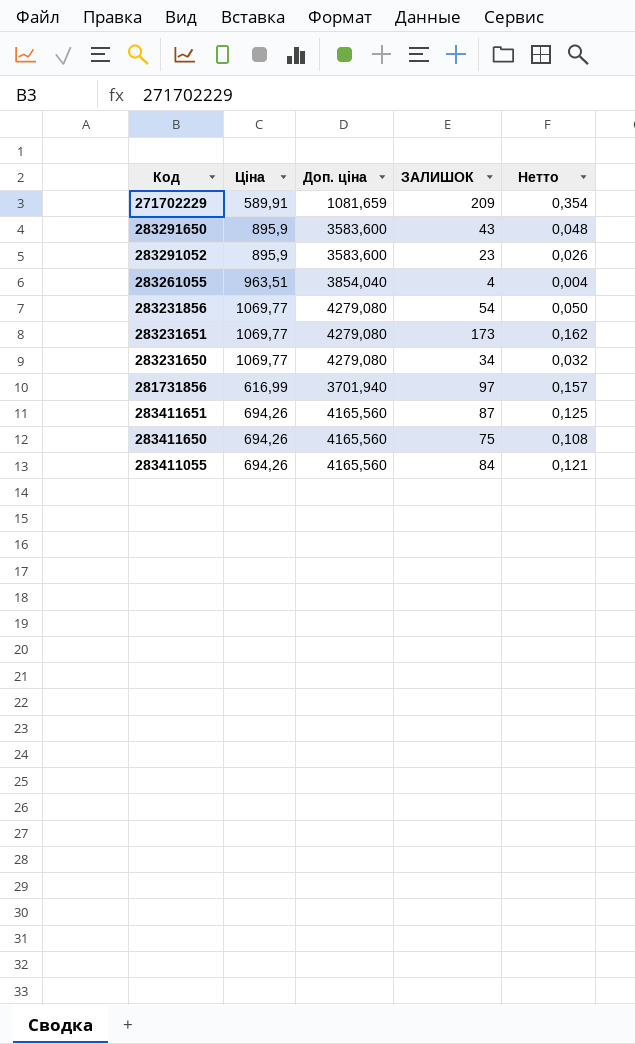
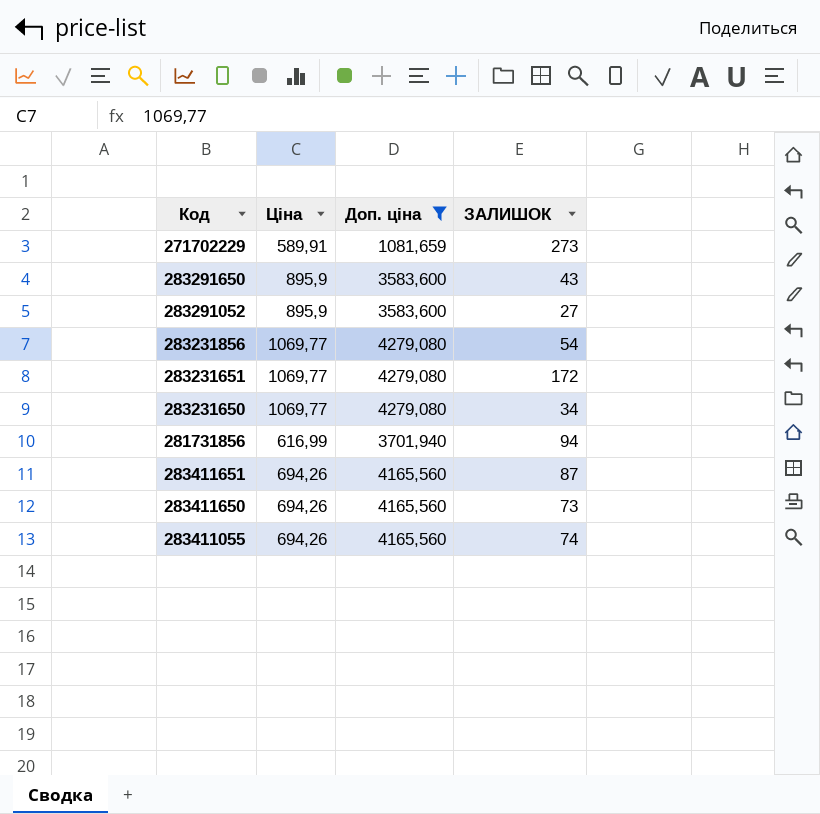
filter: none -> Доп. ціна != 3854,040
column Нетто | formula: [ЗАЛИШОК] / [Ціна] -> none
271702229 | ЗАЛИШОК: 209 -> 273
283291052 | ЗАЛИШОК: 23 -> 27
283231651 | ЗАЛИШОК: 173 -> 172
281731856 | ЗАЛИШОК: 97 -> 94
283411650 | ЗАЛИШОК: 75 -> 73
283411055 | ЗАЛИШОК: 84 -> 74

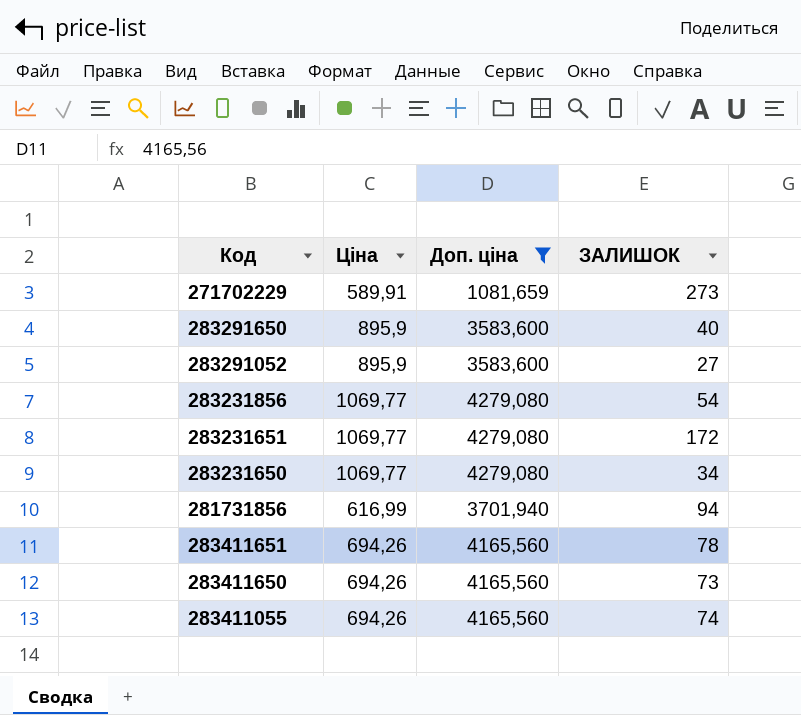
283291650 | ЗАЛИШОК: 43 -> 40
283411651 | ЗАЛИШОК: 87 -> 78

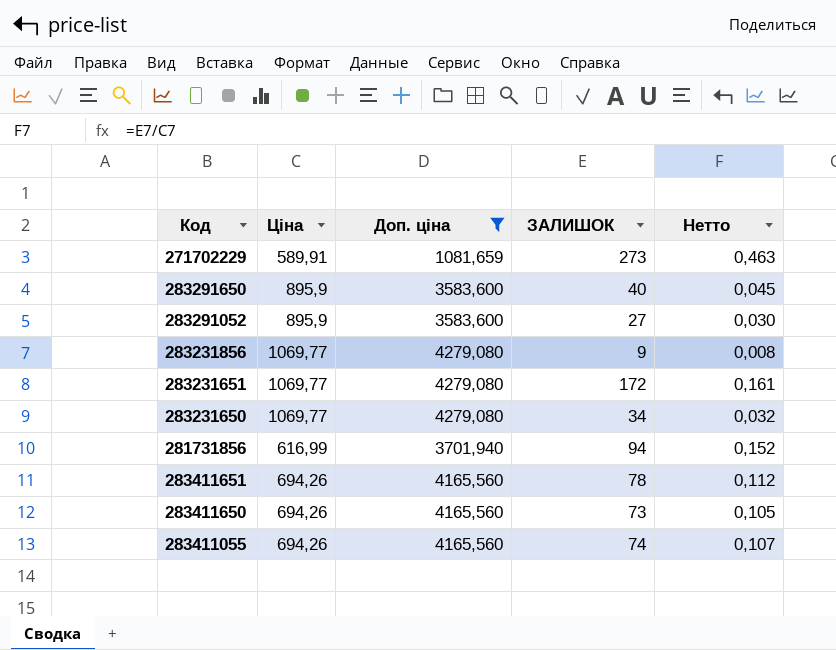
column Нетто | formula: none -> [ЗАЛИШОК] / [Ціна]
283231856 | ЗАЛИШОК: 54 -> 9

